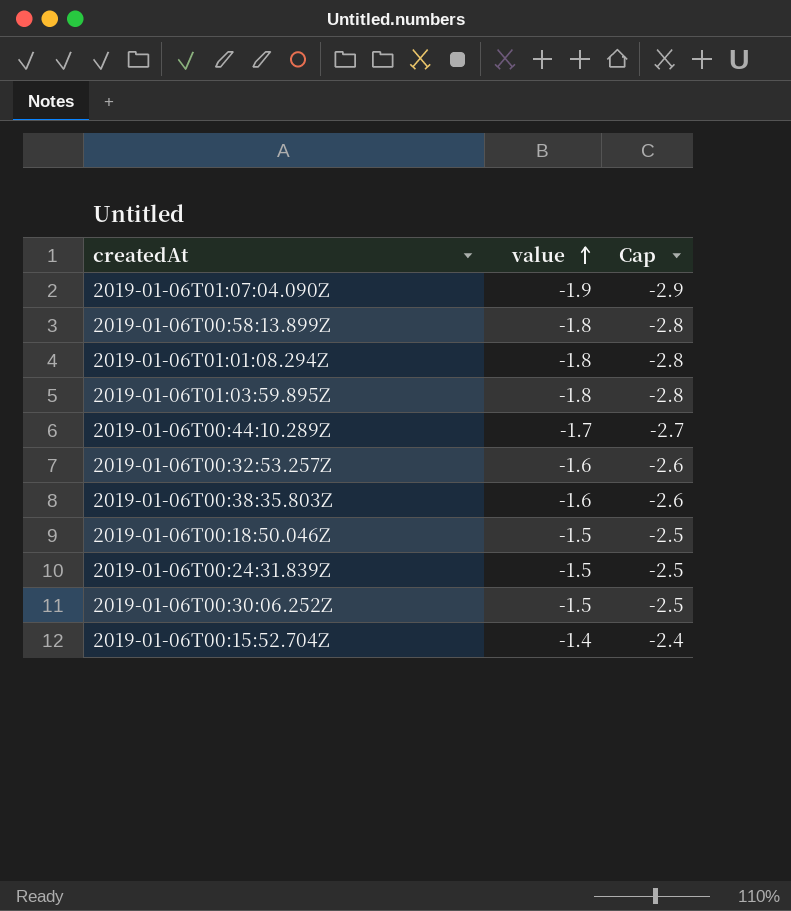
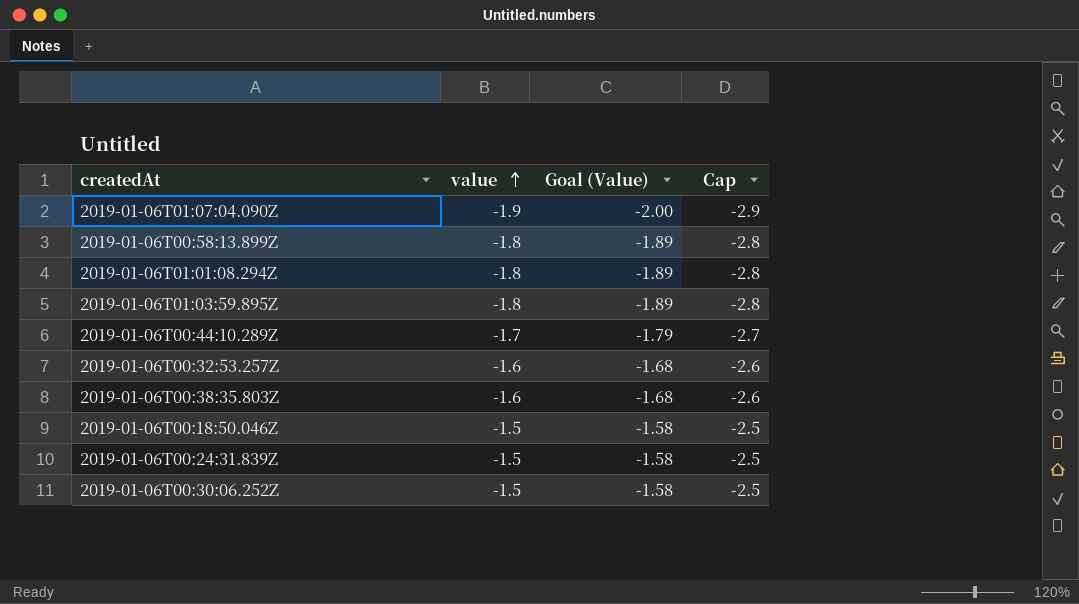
column Goal (Value) | formula: none -> [value] * 1.05
row 2019-01-06T00:15:52.704Z: -1.4 | -2.4 -> none

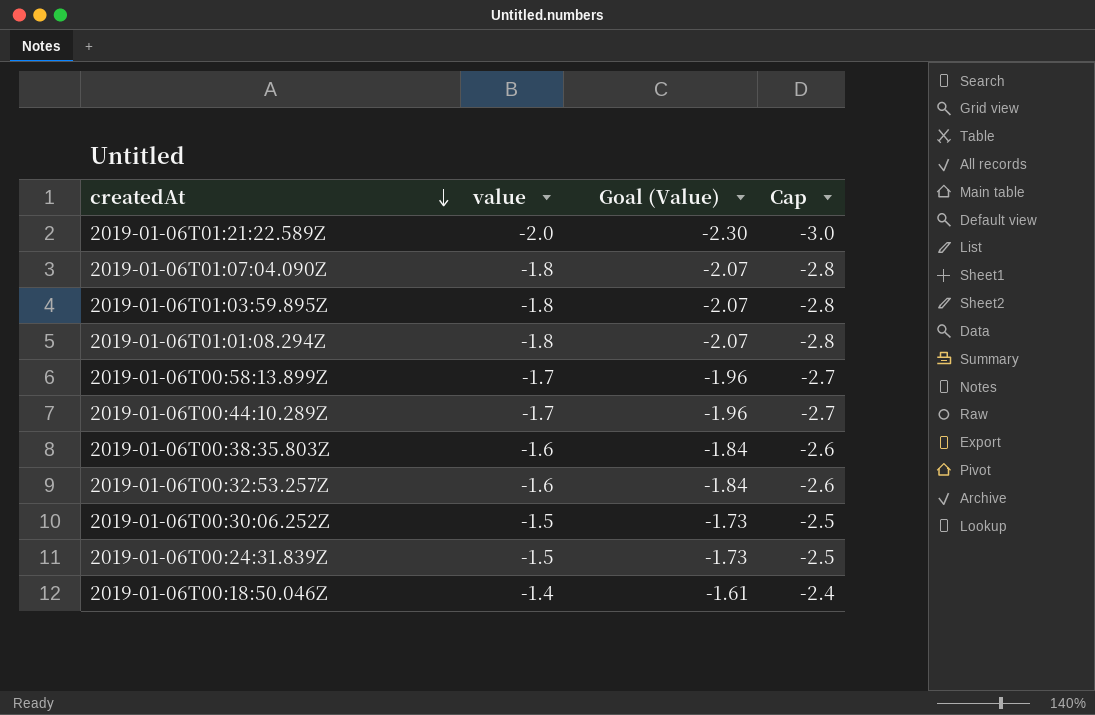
row order: value ascending -> createdAt descending
column Goal (Value) | formula: [value] * 1.05 -> [value] * 1.15
row 2019-01-06T01:21:22.589Z: none -> -2.0 | -2.30 | -3.0
2019-01-06T01:07:04.090Z | value: -1.9 -> -1.8
2019-01-06T01:07:04.090Z | Cap: -2.9 -> -2.8
2019-01-06T00:58:13.899Z | value: -1.8 -> -1.7
2019-01-06T00:58:13.899Z | Cap: -2.8 -> -2.7
2019-01-06T00:18:50.046Z | value: -1.5 -> -1.4
2019-01-06T00:18:50.046Z | Cap: -2.5 -> -2.4

